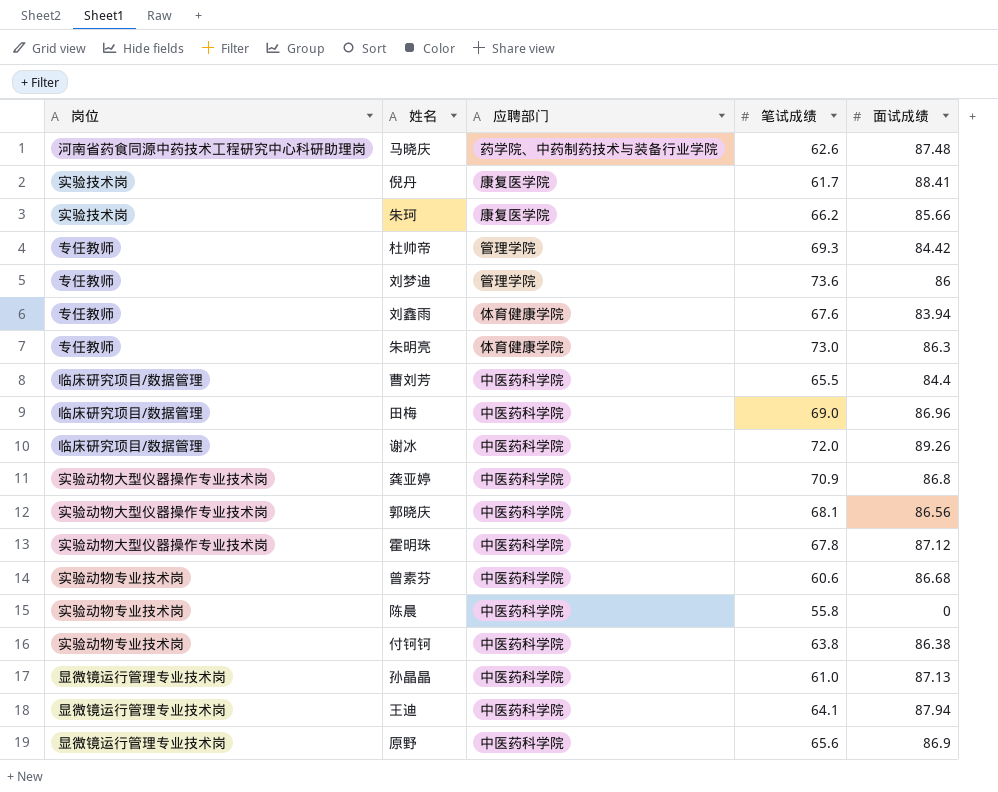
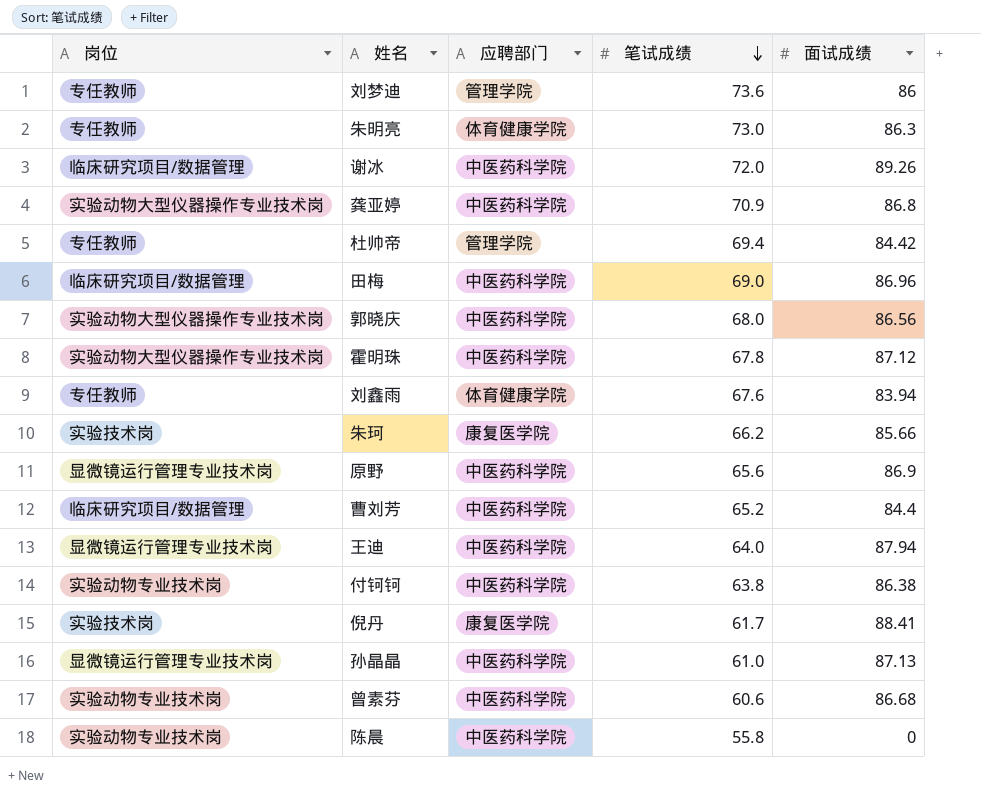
row order: none -> 笔试成绩 descending
row 马晓庆: 河南省药食同源中药技术工程研究中心科研助理岗 | 药学院、中药制药技术与装备行业学院 | 62.6 | 87.48 -> none
杜帅帝 | 笔试成绩: 69.3 -> 69.4
郭晓庆 | 笔试成绩: 68.1 -> 68.0
曹刘芳 | 笔试成绩: 65.5 -> 65.2
王迪 | 笔试成绩: 64.1 -> 64.0

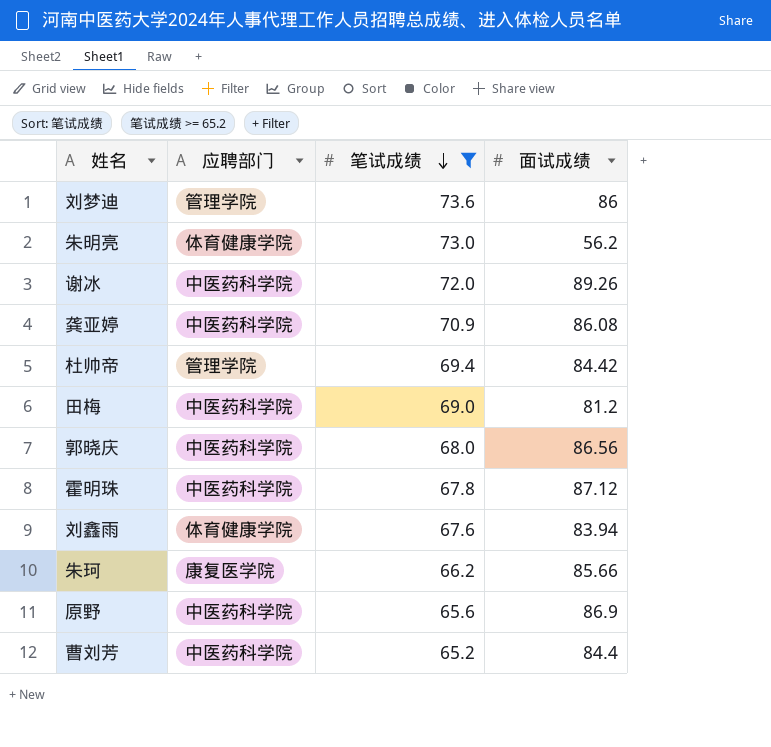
filter: none -> 笔试成绩 >= 65.2
column 岗位 | position: 1 -> none
朱明亮 | 面试成绩: 86.3 -> 56.2
龚亚婷 | 面试成绩: 86.8 -> 86.08
田梅 | 面试成绩: 86.96 -> 81.2

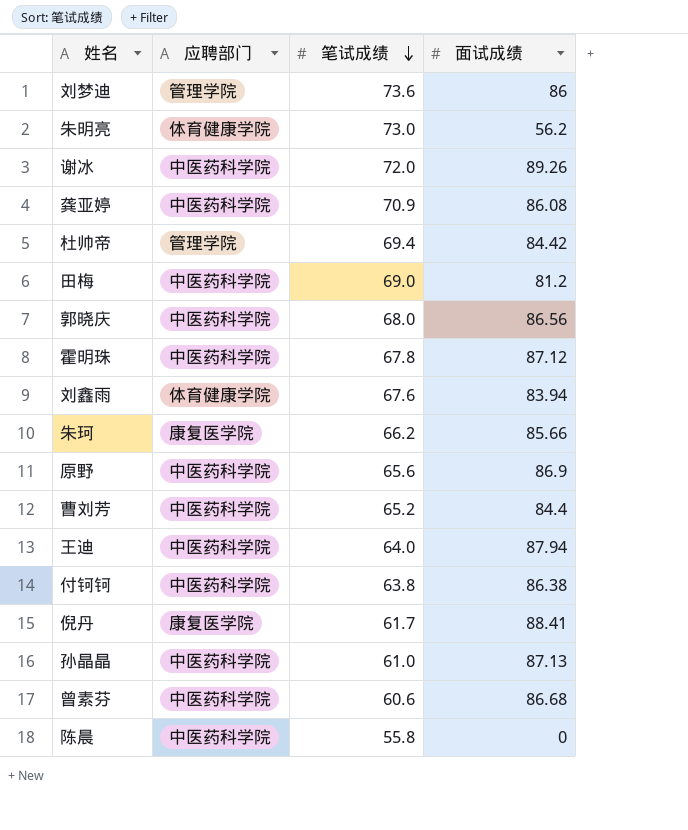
filter: 笔试成绩 >= 65.2 -> none

